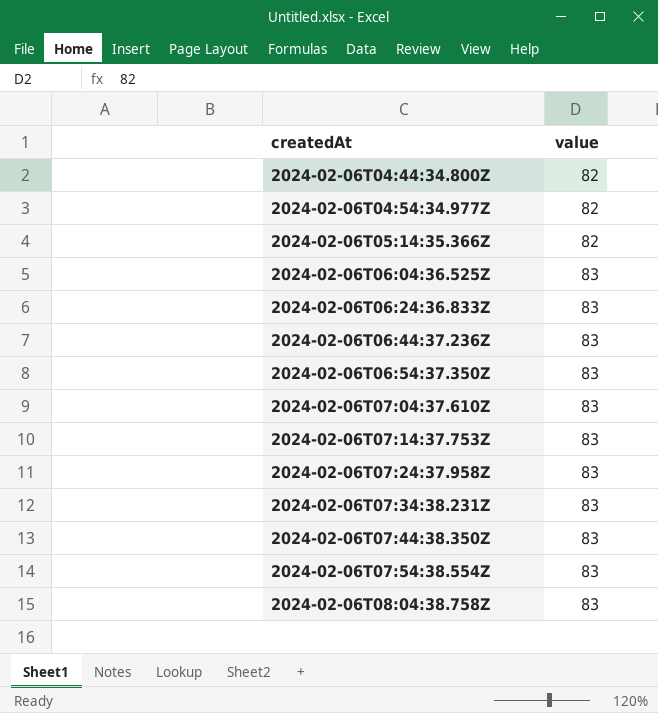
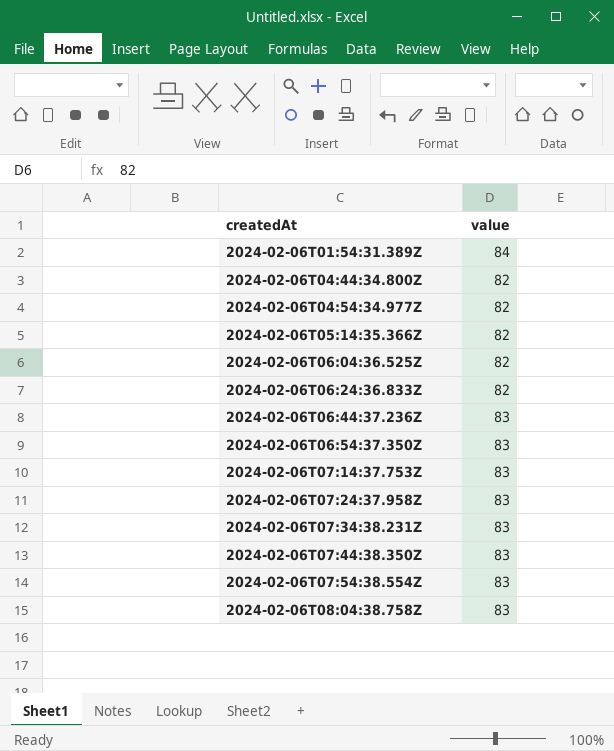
row 2024-02-06T07:04:37.610Z: 83 -> none
row 2024-02-06T01:54:31.389Z: none -> 84
2024-02-06T06:04:36.525Z | value: 83 -> 82
2024-02-06T06:24:36.833Z | value: 83 -> 82

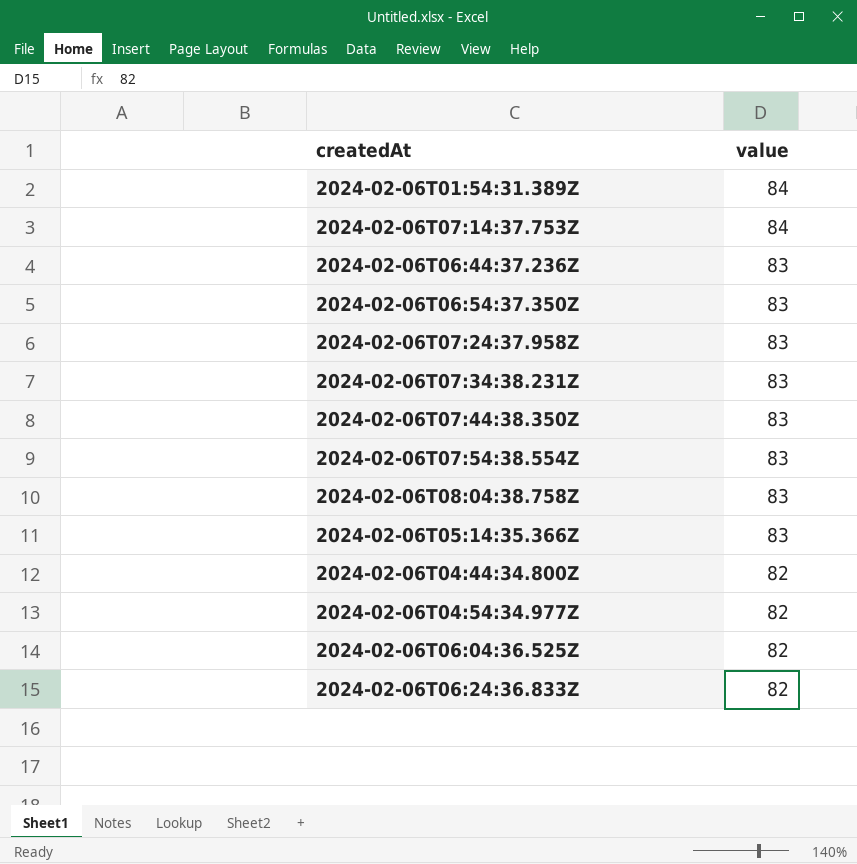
row order: createdAt ascending -> value descending
2024-02-06T07:14:37.753Z | value: 83 -> 84
2024-02-06T05:14:35.366Z | value: 82 -> 83

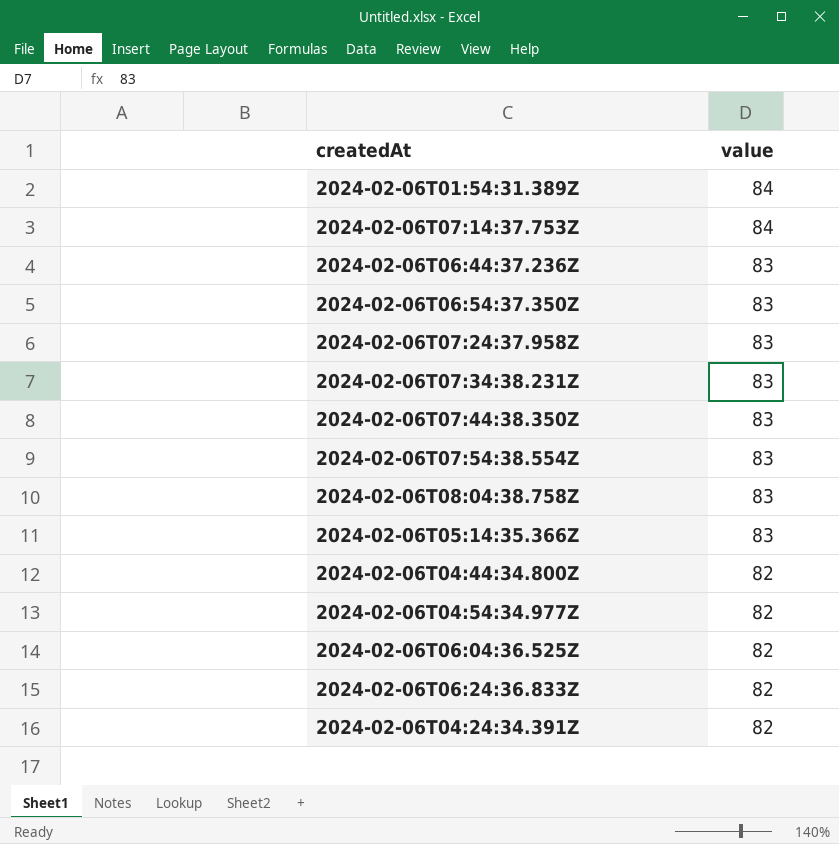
row 2024-02-06T04:24:34.391Z: none -> 82

